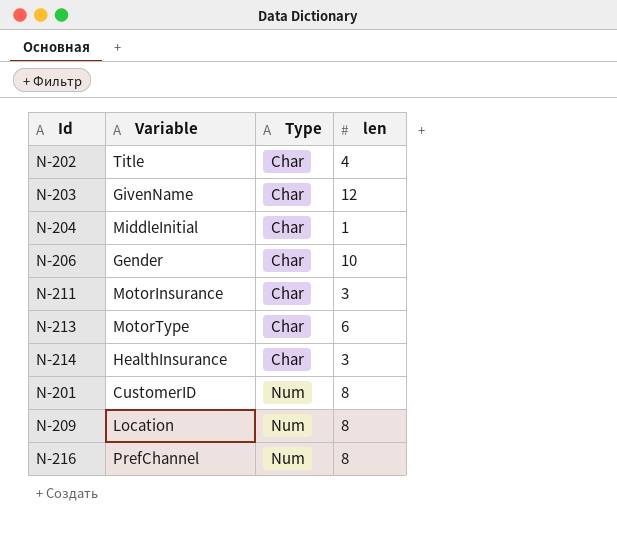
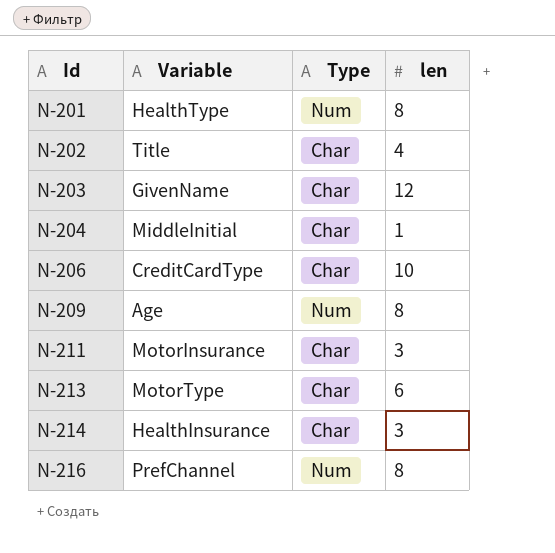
row order: Type ascending -> Id ascending
N-201 | Variable: CustomerID -> HealthType
N-206 | Variable: Gender -> CreditCardType
N-209 | Variable: Location -> Age

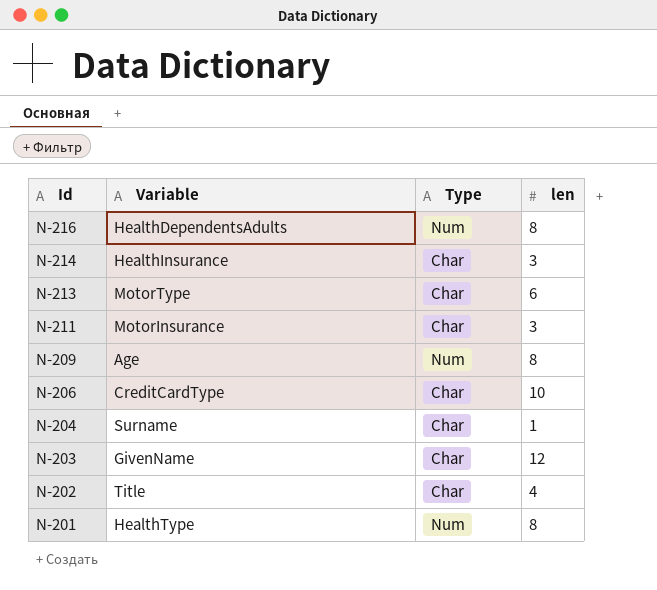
row order: Id ascending -> Id descending
N-216 | Variable: PrefChannel -> HealthDependentsAdults
N-204 | Variable: MiddleInitial -> Surname

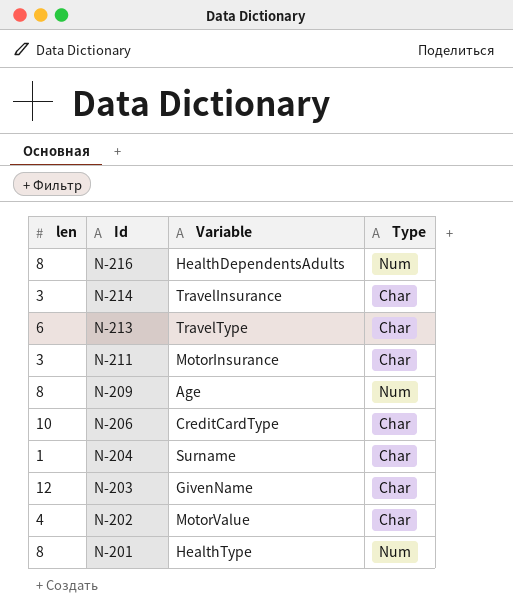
column len | position: 4 -> 1
N-214 | Variable: HealthInsurance -> TravelInsurance
N-213 | Variable: MotorType -> TravelType
N-202 | Variable: Title -> MotorValue

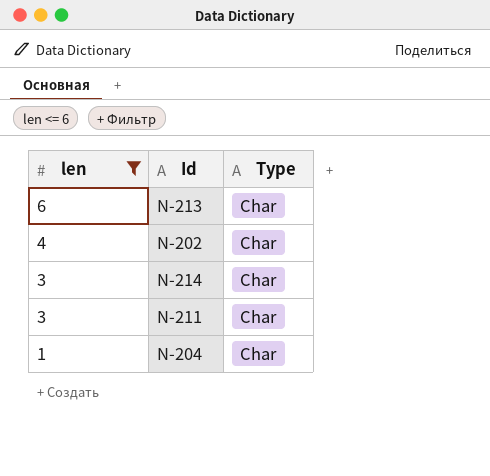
filter: none -> len <= 6
row order: Id descending -> len descending
column Variable | position: 3 -> none

